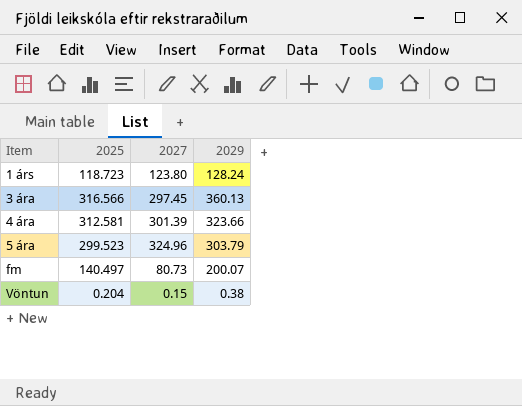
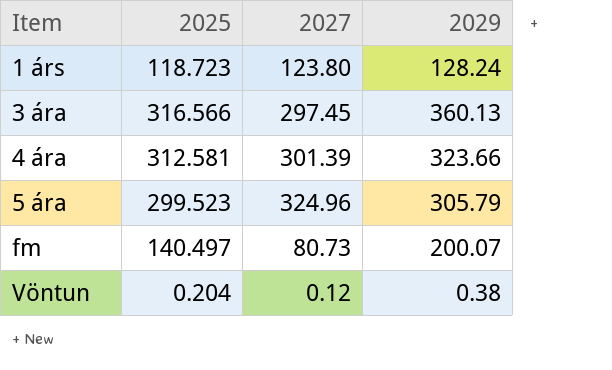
5 ára | 2029: 303.79 -> 305.79
Vöntun | 2027: 0.15 -> 0.12

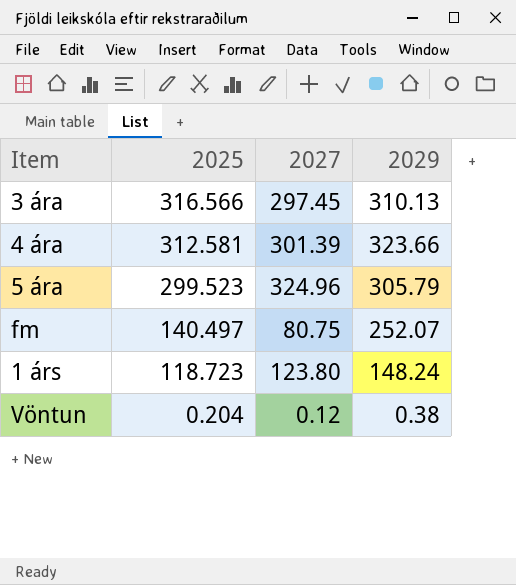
row order: Item ascending -> 2025 descending
3 ára | 2029: 360.13 -> 310.13
fm | 2027: 80.73 -> 80.75
fm | 2029: 200.07 -> 252.07
1 árs | 2029: 128.24 -> 148.24

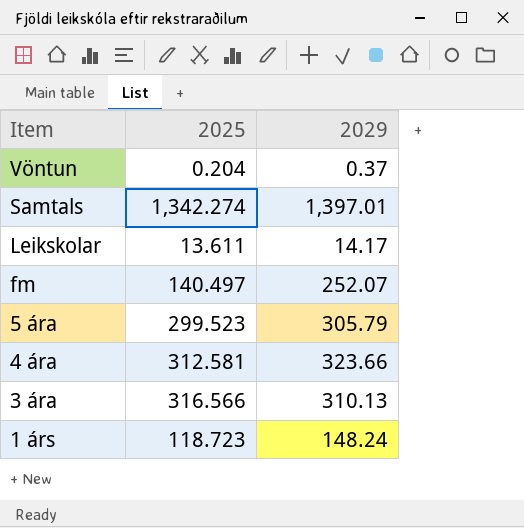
row order: 2025 descending -> Item descending
column 2027 | position: 3 -> none
Vöntun | 2029: 0.38 -> 0.37
row Samtals: none -> 1,342.274 | 1,397.01
row Leikskolar: none -> 13.611 | 14.17

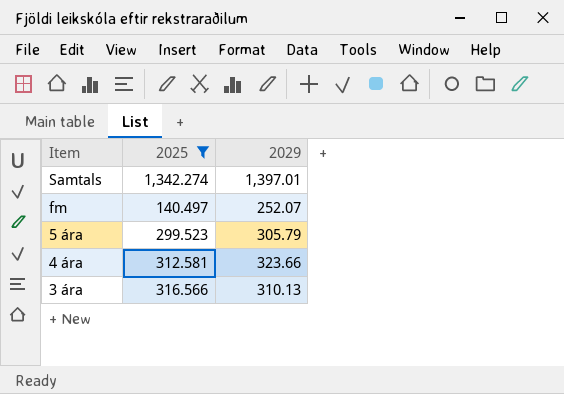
filter: none -> 2025 >= 140.497

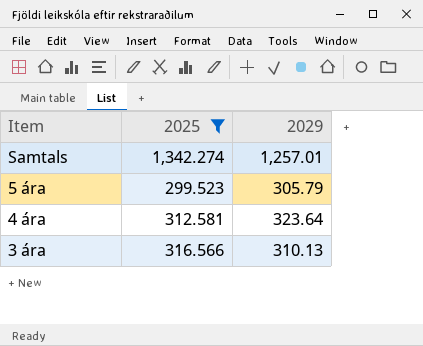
row fm: 140.497 | 252.07 -> none
Samtals | 2029: 1,397.01 -> 1,257.01
4 ára | 2029: 323.66 -> 323.64

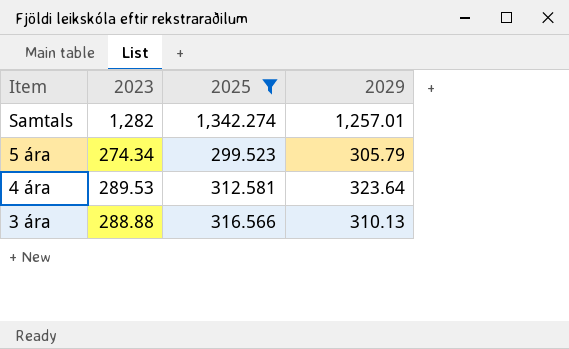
column 2023 | position: none -> 2

